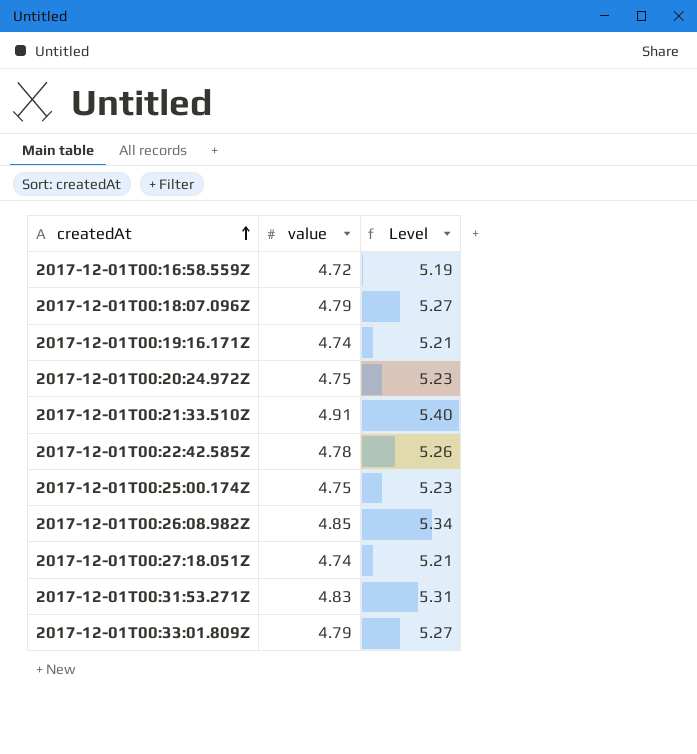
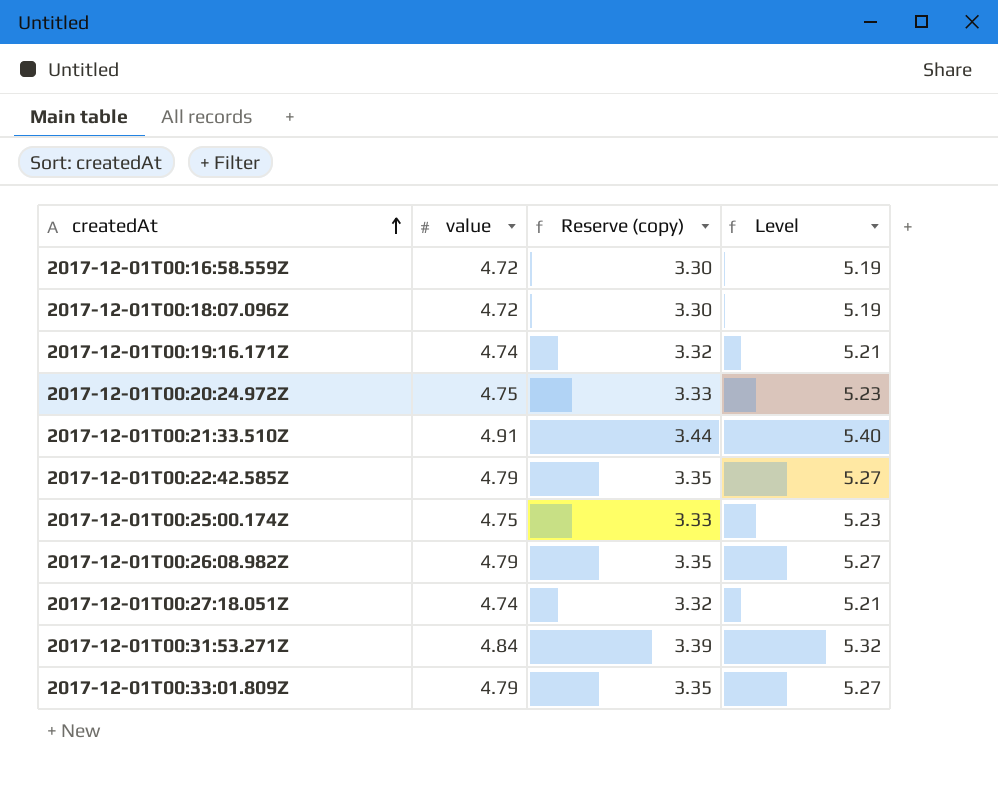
column Reserve (copy) | formula: none -> [value] * 0.7
2017-12-01T00:18:07.096Z | value: 4.79 -> 4.72
2017-12-01T00:18:07.096Z | Level: 5.27 -> 5.19
2017-12-01T00:22:42.585Z | value: 4.78 -> 4.79
2017-12-01T00:22:42.585Z | Level: 5.26 -> 5.27
2017-12-01T00:26:08.982Z | value: 4.85 -> 4.79
2017-12-01T00:26:08.982Z | Level: 5.34 -> 5.27
2017-12-01T00:31:53.271Z | value: 4.83 -> 4.84
2017-12-01T00:31:53.271Z | Level: 5.31 -> 5.32

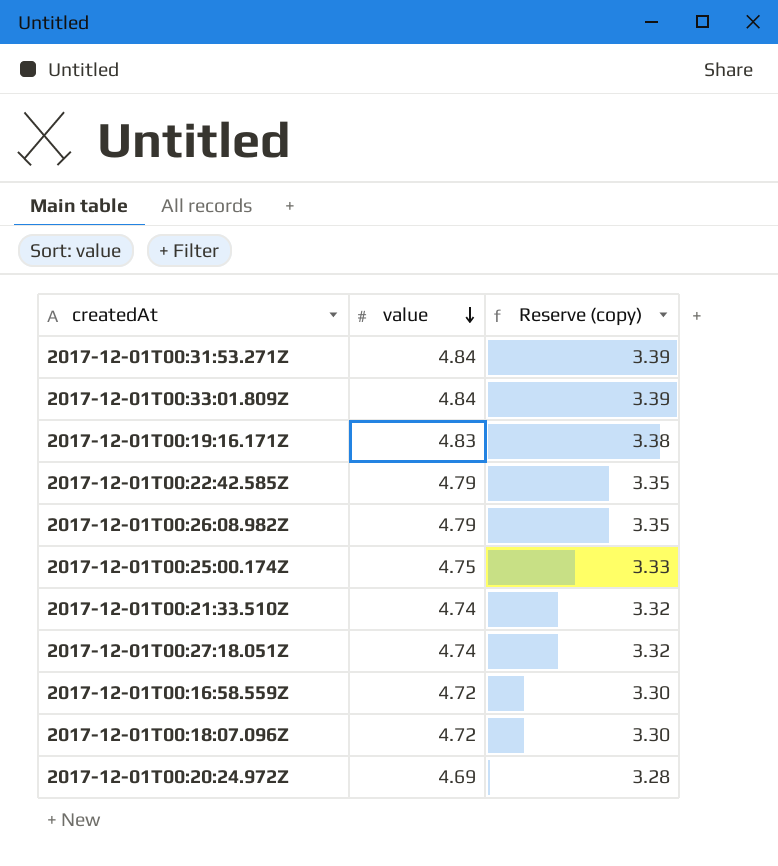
row order: createdAt ascending -> value descending
column Level | formula: [value] * 1.1 -> none
2017-12-01T00:33:01.809Z | value: 4.79 -> 4.84
2017-12-01T00:33:01.809Z | Reserve (copy): 3.35 -> 3.39
2017-12-01T00:19:16.171Z | value: 4.74 -> 4.83
2017-12-01T00:19:16.171Z | Reserve (copy): 3.32 -> 3.38
2017-12-01T00:21:33.510Z | value: 4.91 -> 4.74
2017-12-01T00:21:33.510Z | Reserve (copy): 3.44 -> 3.32
2017-12-01T00:20:24.972Z | value: 4.75 -> 4.69
2017-12-01T00:20:24.972Z | Reserve (copy): 3.33 -> 3.28

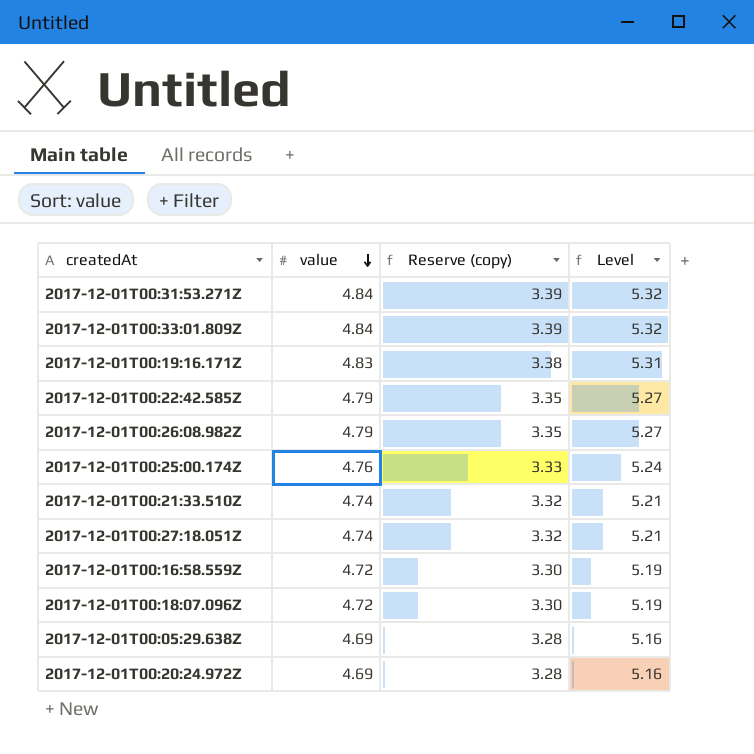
column Level | formula: none -> [value] * 1.1
2017-12-01T00:25:00.174Z | value: 4.75 -> 4.76
row 2017-12-01T00:05:29.638Z: none -> 4.69 | 3.28 | 5.16

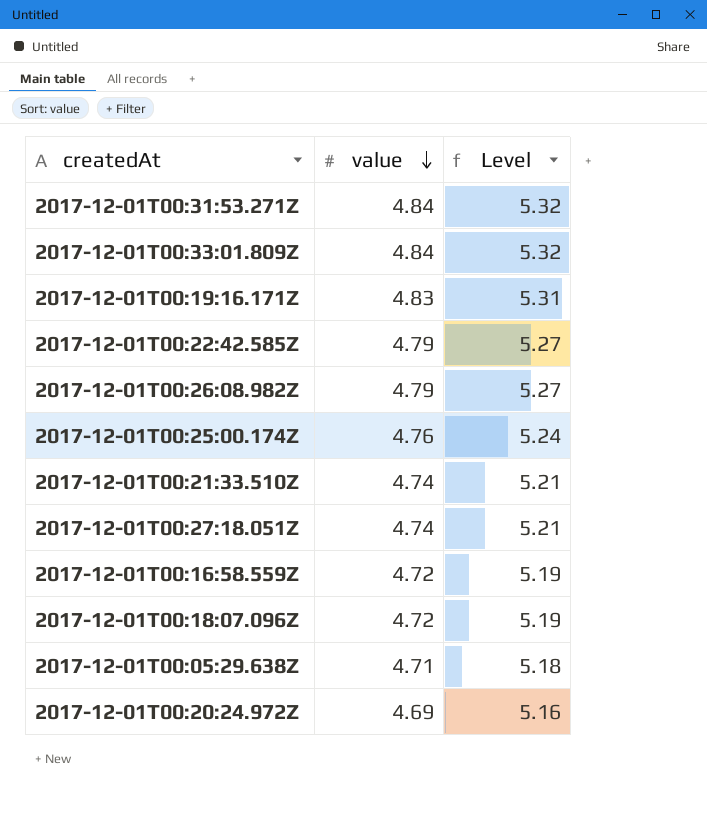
column Reserve (copy) | formula: [value] * 0.7 -> none
2017-12-01T00:05:29.638Z | value: 4.69 -> 4.71
2017-12-01T00:05:29.638Z | Level: 5.16 -> 5.18

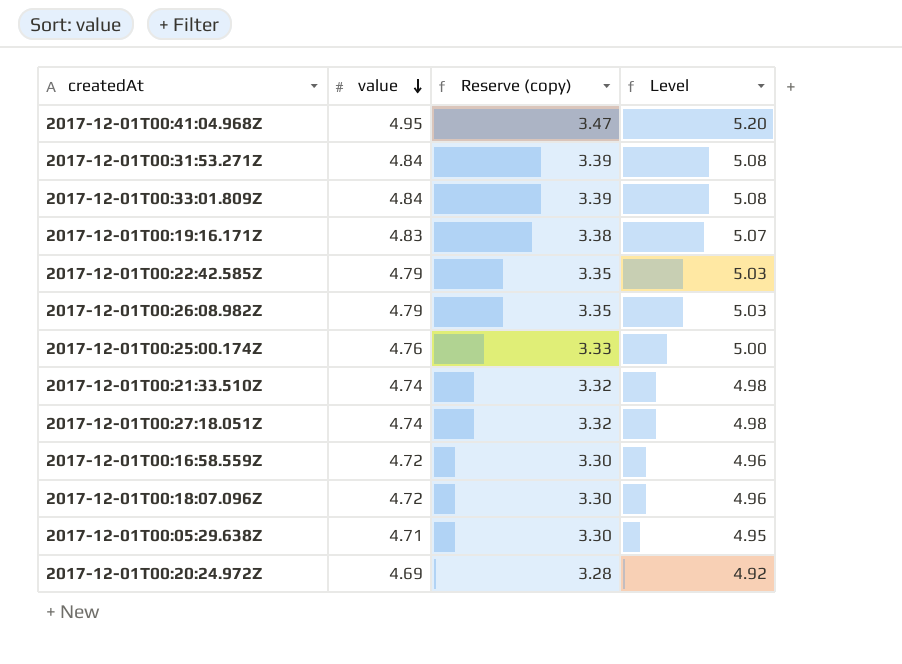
column Reserve (copy) | formula: none -> [value] * 0.7
column Level | formula: [value] * 1.1 -> [value] * 1.05
row 2017-12-01T00:41:04.968Z: none -> 4.95 | 3.47 | 5.20

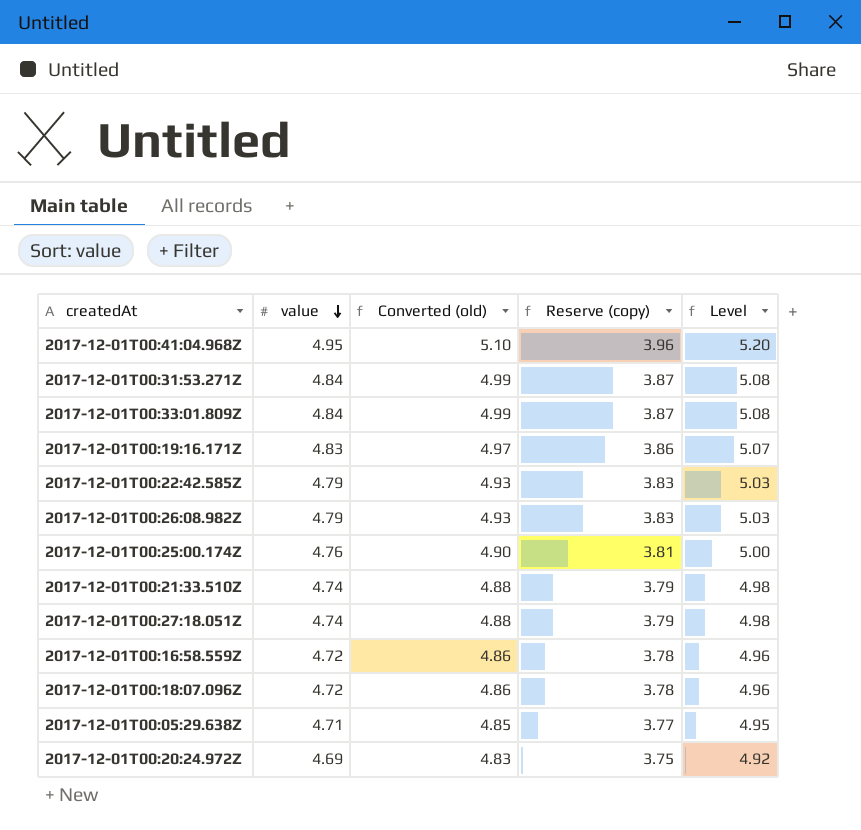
column Converted (old) | formula: none -> [value] * 1.03
column Reserve (copy) | formula: [value] * 0.7 -> [value] * 0.8

